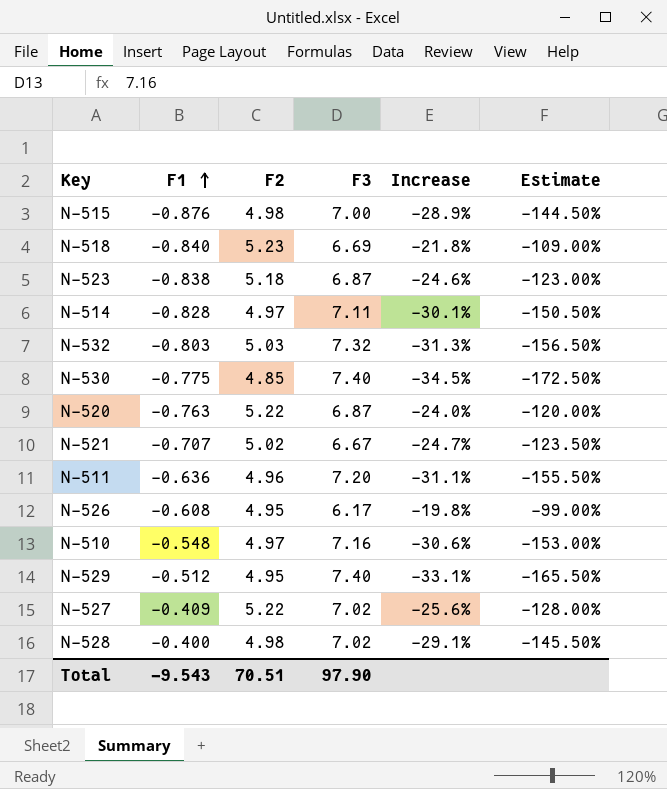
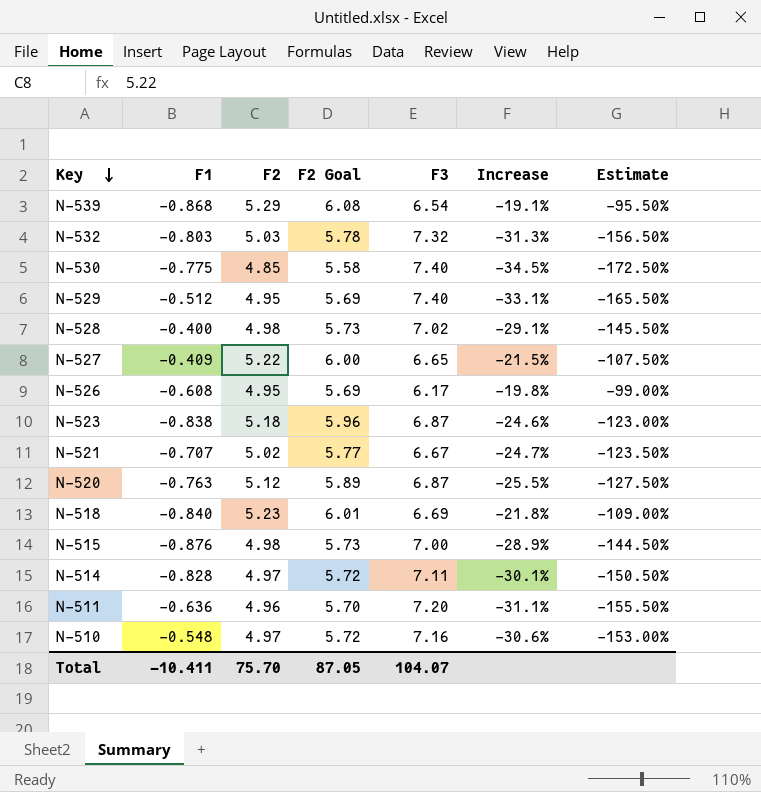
row order: F1 ascending -> Key descending
column F2 Goal | formula: none -> [F2] * 1.15
row N-539: none -> -0.868 | 5.29 | 6.08 | 6.54 | -19.1% | -95.50%
N-527 | F3: 7.02 -> 6.65
N-527 | Increase: -25.6% -> -21.5%
N-527 | Estimate: -128.00% -> -107.50%
N-520 | F2: 5.22 -> 5.12
N-520 | Increase: -24.0% -> -25.5%
N-520 | Estimate: -120.00% -> -127.50%
Total | F1: -9.543 -> -10.411
Total | F2: 70.51 -> 75.70
Total | F3: 97.90 -> 104.07

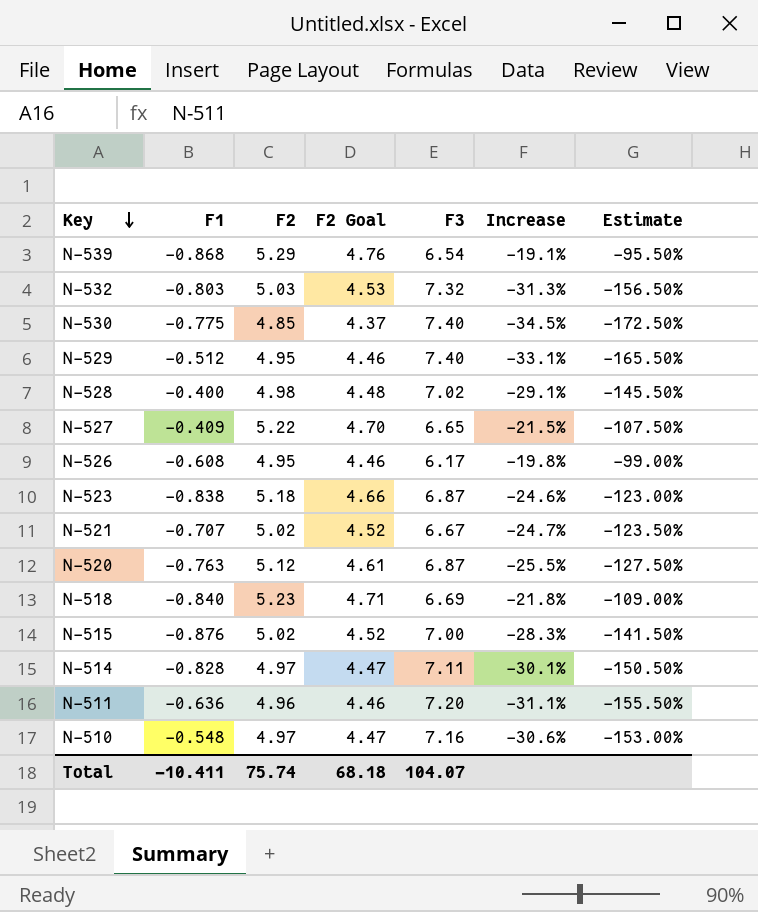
column F2 Goal | formula: [F2] * 1.15 -> [F2] * 0.9
N-515 | F2: 4.98 -> 5.02
N-515 | Increase: -28.9% -> -28.3%
N-515 | Estimate: -144.50% -> -141.50%
Total | F2: 75.70 -> 75.74
Total | F2 Goal: 87.05 -> 68.18

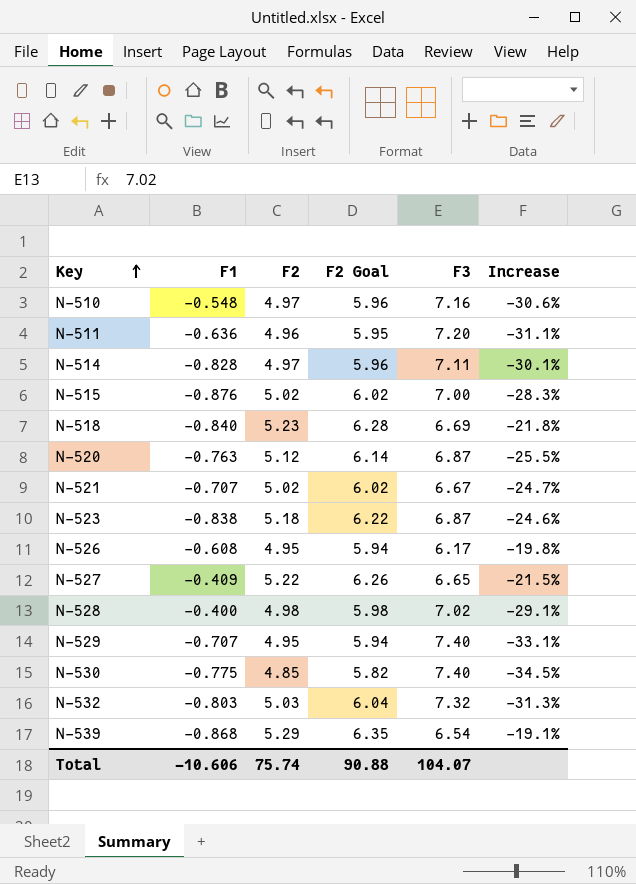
row order: Key descending -> Key ascending
column Estimate | formula: [Increase] * 5 -> none
column F2 Goal | formula: [F2] * 0.9 -> [F2] * 1.2
N-529 | F1: -0.512 -> -0.707
Total | F1: -10.411 -> -10.606
Total | F2 Goal: 68.18 -> 90.88

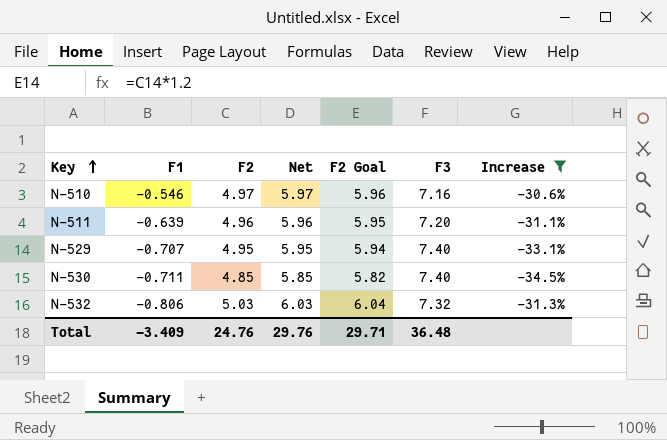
filter: none -> Increase <= -30.6%
column Net | formula: none -> [F2] + 1
N-510 | F1: -0.548 -> -0.546
N-511 | F1: -0.636 -> -0.639
N-530 | F1: -0.775 -> -0.711
N-532 | F1: -0.803 -> -0.806
Total | F1: -10.606 -> -3.409
Total | F2: 75.74 -> 24.76
Total | F2 Goal: 90.88 -> 29.71
Total | F3: 104.07 -> 36.48

